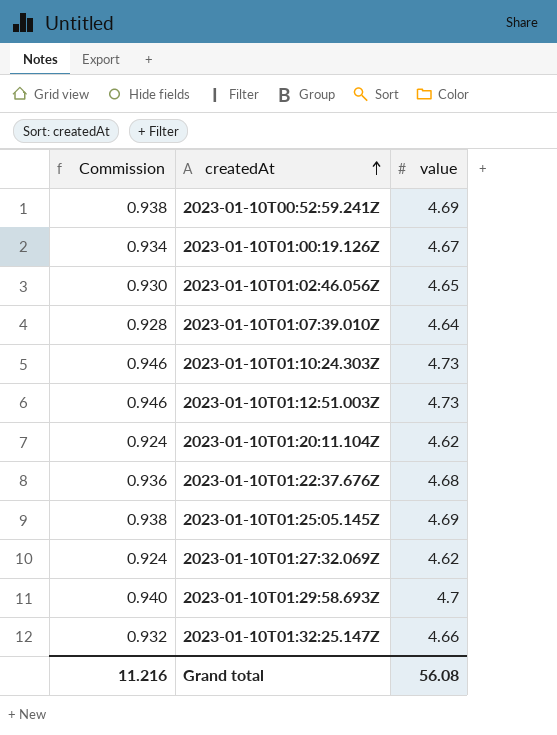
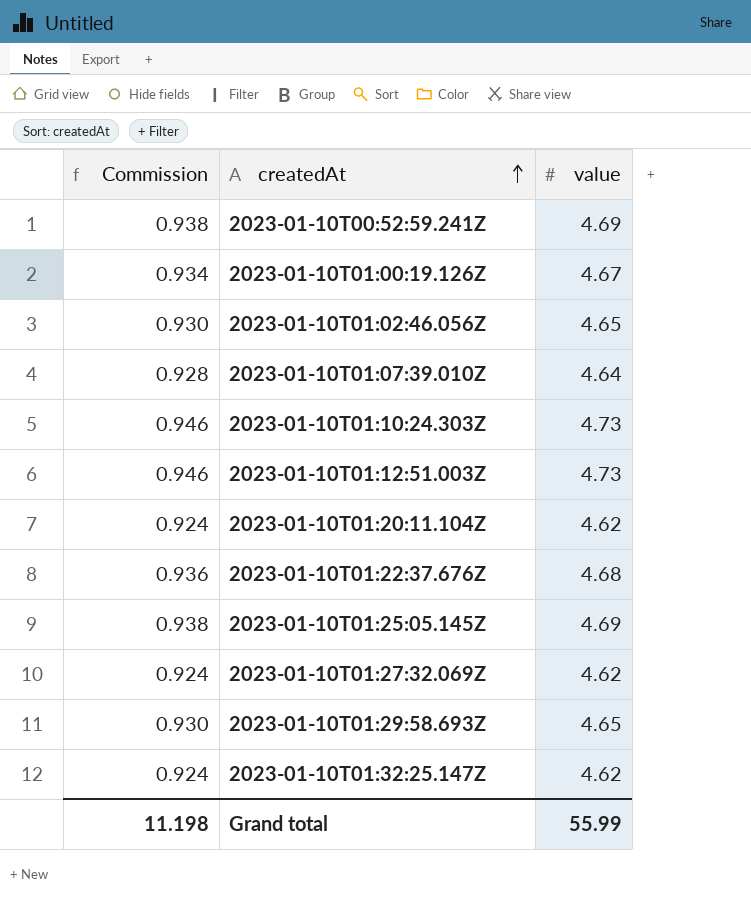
2023-01-10T01:29:58.693Z | Commission: 0.940 -> 0.930
2023-01-10T01:29:58.693Z | value: 4.7 -> 4.65
2023-01-10T01:32:25.147Z | Commission: 0.932 -> 0.924
2023-01-10T01:32:25.147Z | value: 4.66 -> 4.62
Grand total | Commission: 11.216 -> 11.198
Grand total | value: 56.08 -> 55.99

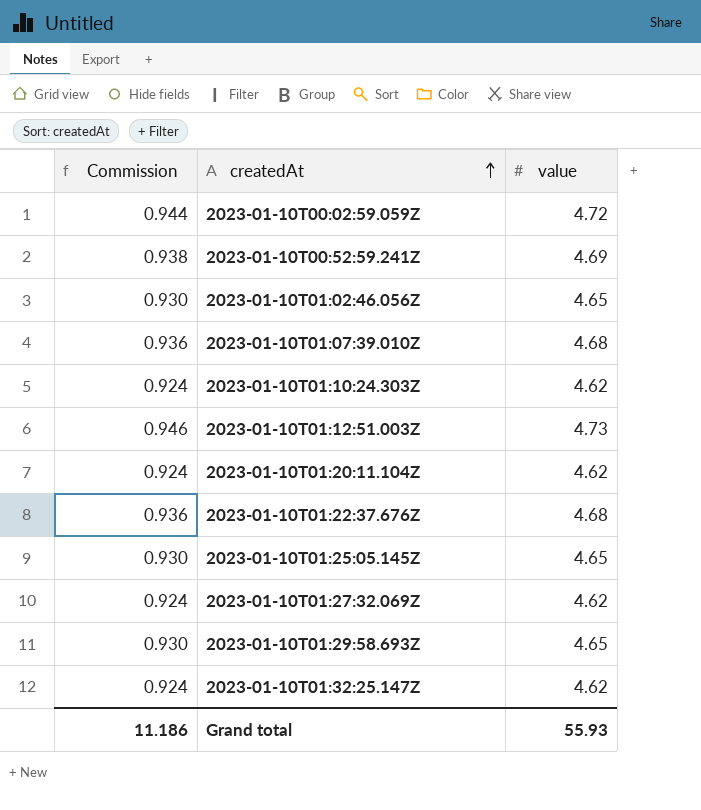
row 2023-01-10T01:00:19.126Z: 0.934 | 4.67 -> none
row 2023-01-10T00:02:59.059Z: none -> 0.944 | 4.72
2023-01-10T01:07:39.010Z | Commission: 0.928 -> 0.936
2023-01-10T01:07:39.010Z | value: 4.64 -> 4.68
2023-01-10T01:10:24.303Z | Commission: 0.946 -> 0.924
2023-01-10T01:10:24.303Z | value: 4.73 -> 4.62
2023-01-10T01:25:05.145Z | Commission: 0.938 -> 0.930
2023-01-10T01:25:05.145Z | value: 4.69 -> 4.65
Grand total | Commission: 11.198 -> 11.186
Grand total | value: 55.99 -> 55.93

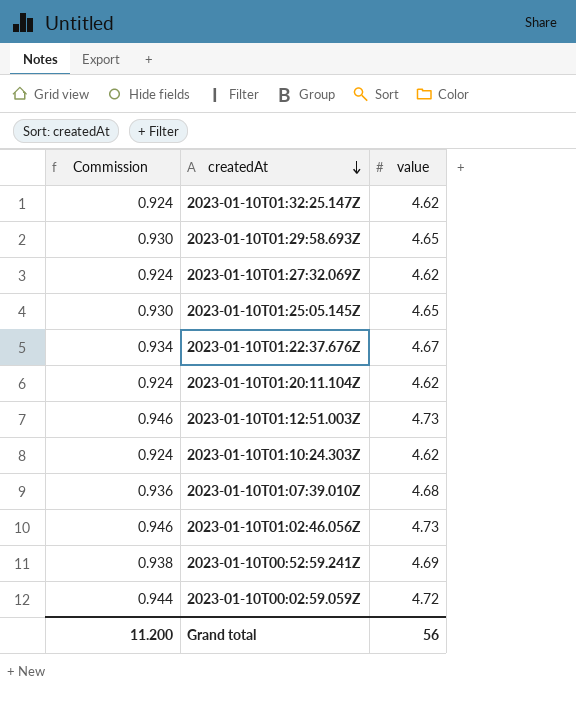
row order: createdAt ascending -> createdAt descending
2023-01-10T01:22:37.676Z | Commission: 0.936 -> 0.934
2023-01-10T01:22:37.676Z | value: 4.68 -> 4.67
2023-01-10T01:02:46.056Z | Commission: 0.930 -> 0.946
2023-01-10T01:02:46.056Z | value: 4.65 -> 4.73
Grand total | Commission: 11.186 -> 11.200
Grand total | value: 55.93 -> 56

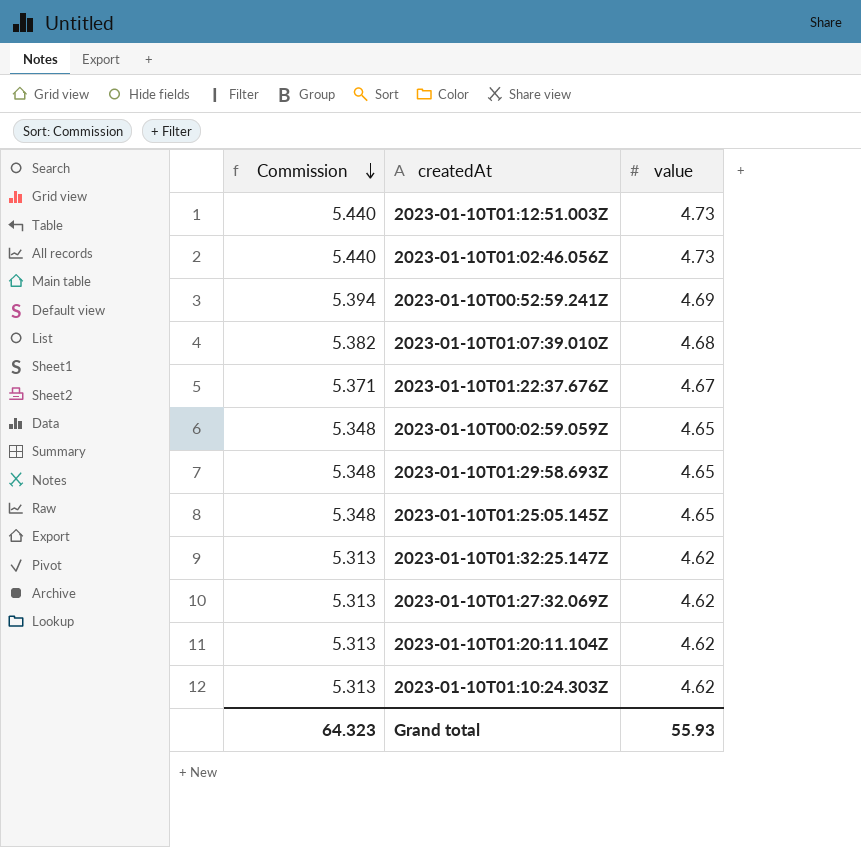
row order: createdAt descending -> Commission descending
column Commission | formula: [value] * 0.2 -> [value] * 1.15
2023-01-10T00:02:59.059Z | value: 4.72 -> 4.65
Grand total | Commission: 11.200 -> 64.323
Grand total | value: 56 -> 55.93

